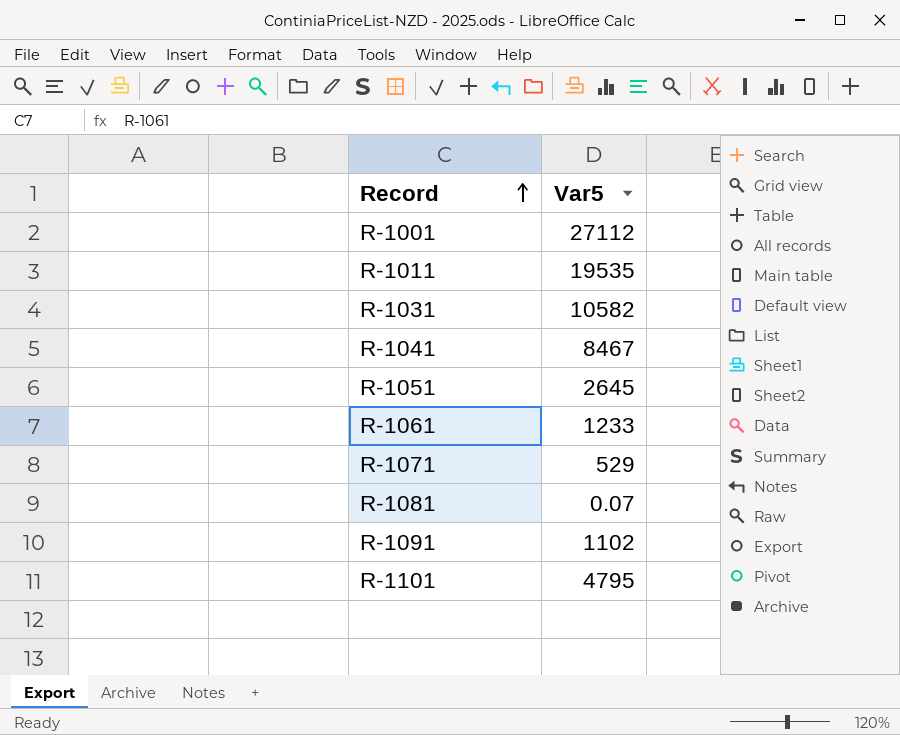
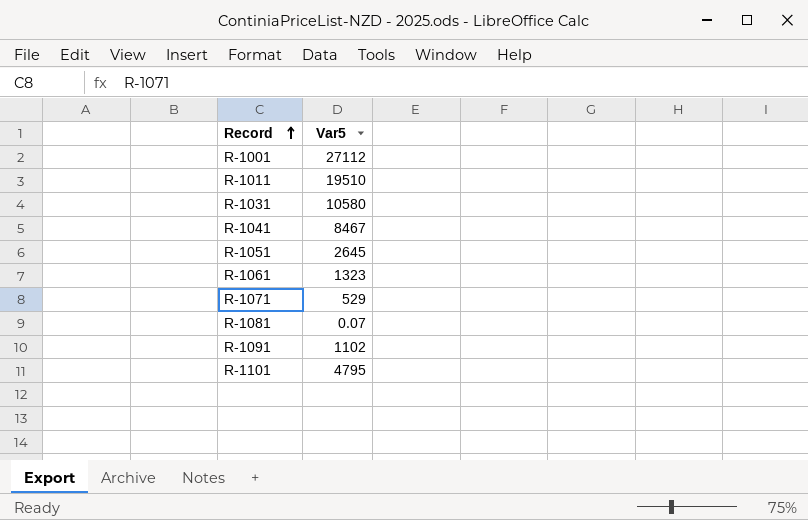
R-1011 | Var5: 19535 -> 19510
R-1031 | Var5: 10582 -> 10580
R-1061 | Var5: 1233 -> 1323

